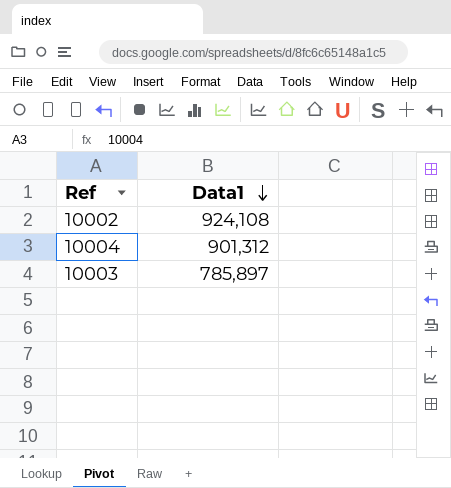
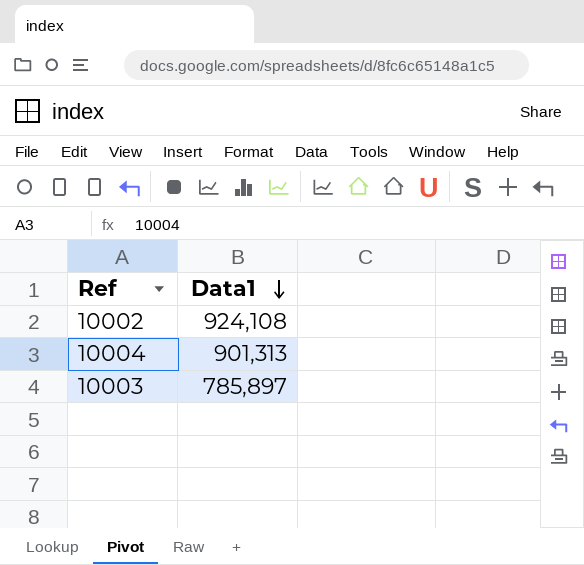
10004 | Data1: 901,312 -> 901,313

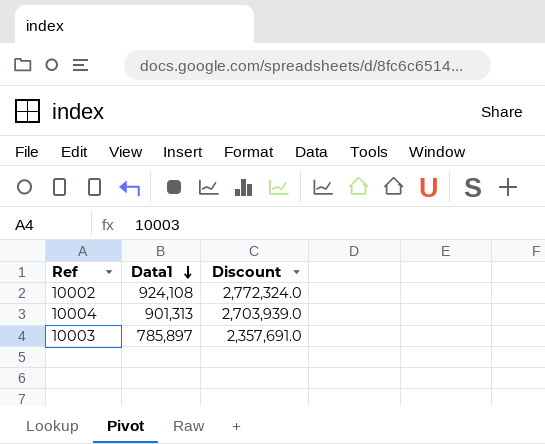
column Discount | formula: none -> [Data1] * 3

